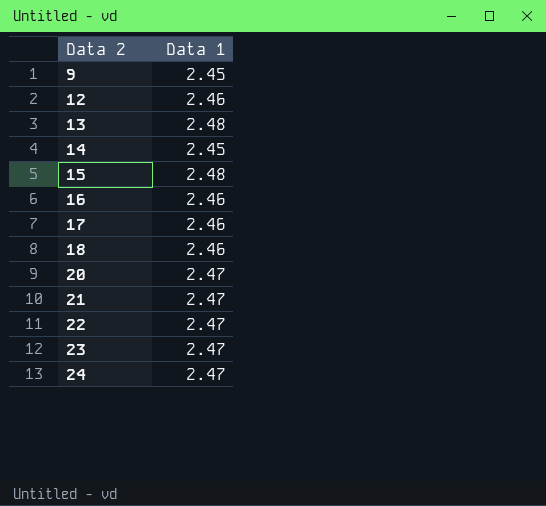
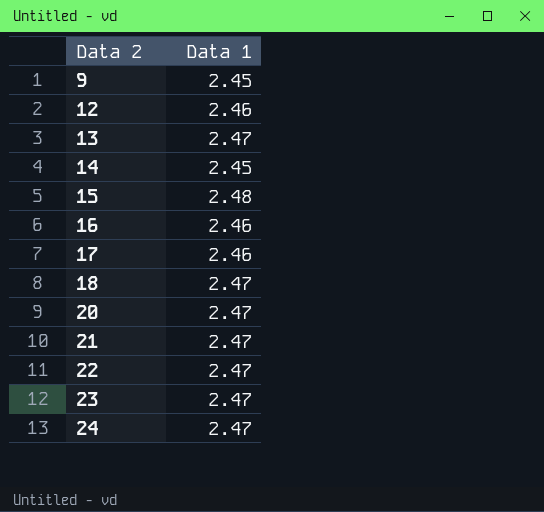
13 | Data 1: 2.48 -> 2.47
18 | Data 1: 2.46 -> 2.47

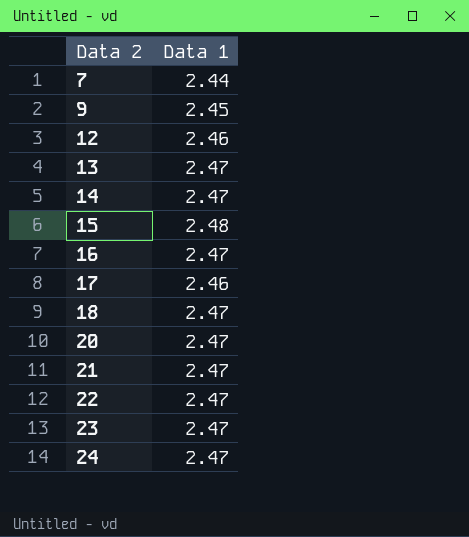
row 7: none -> 2.44
14 | Data 1: 2.45 -> 2.47
16 | Data 1: 2.46 -> 2.47

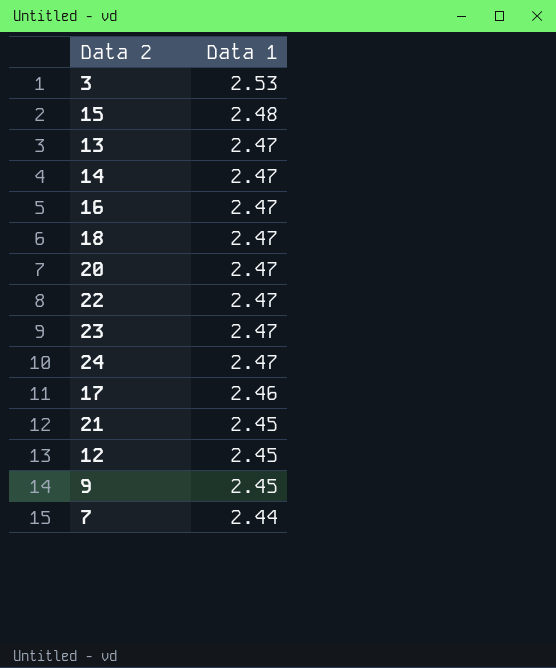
row order: Data 2 ascending -> Data 1 descending
row 3: none -> 2.53
21 | Data 1: 2.47 -> 2.45
12 | Data 1: 2.46 -> 2.45

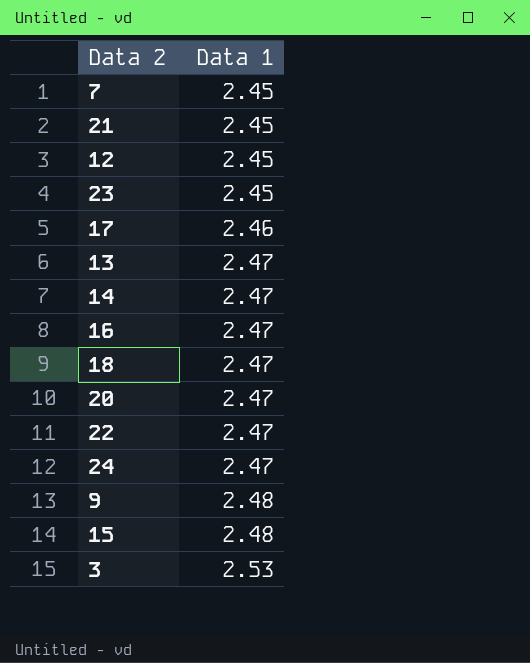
row order: Data 1 descending -> Data 1 ascending
7 | Data 1: 2.44 -> 2.45
23 | Data 1: 2.47 -> 2.45
9 | Data 1: 2.45 -> 2.48

